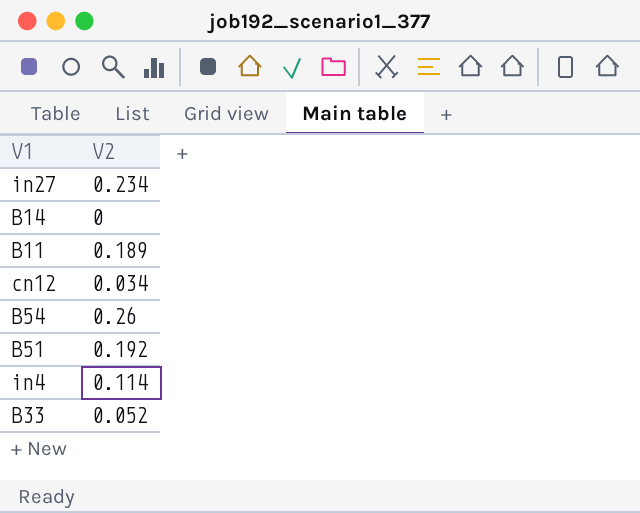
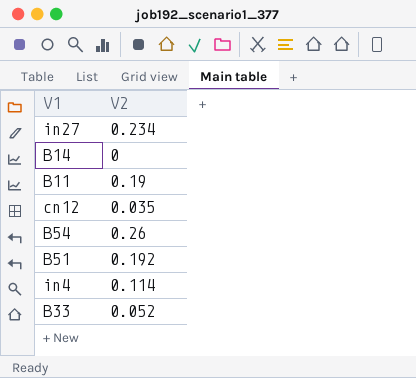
B11 | V2: 0.189 -> 0.19
cn12 | V2: 0.034 -> 0.035

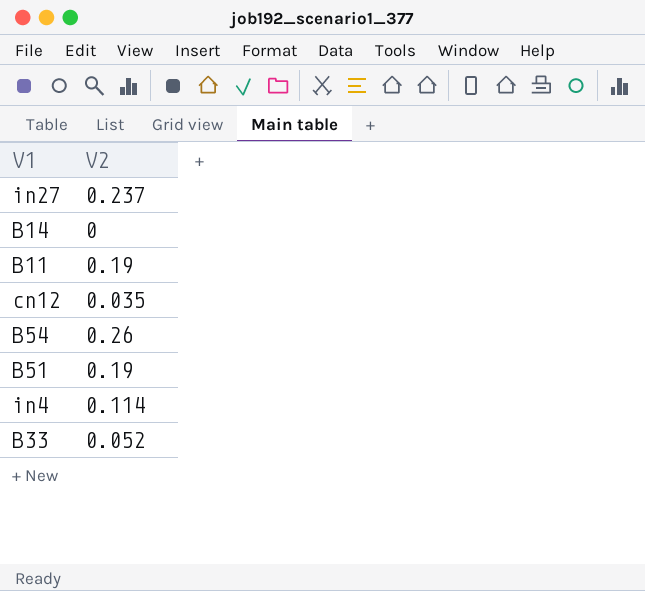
in27 | V2: 0.234 -> 0.237
B51 | V2: 0.192 -> 0.19

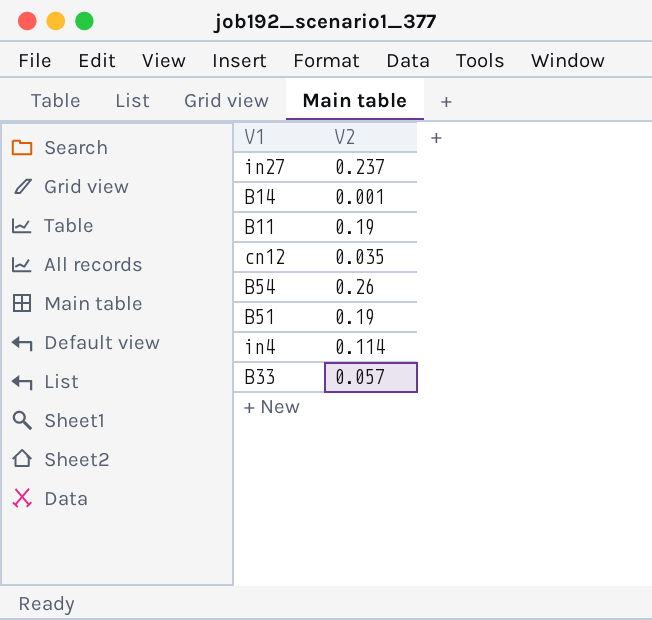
B14 | V2: 0 -> 0.001
B33 | V2: 0.052 -> 0.057

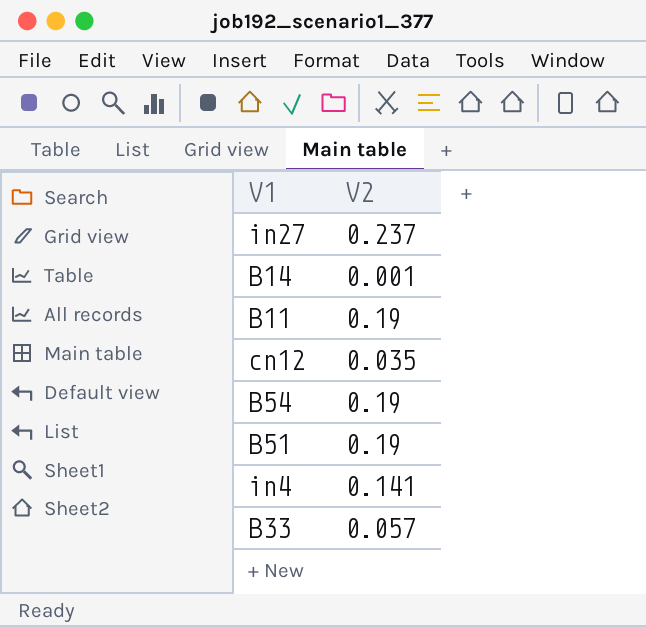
B54 | V2: 0.26 -> 0.19
in4 | V2: 0.114 -> 0.141

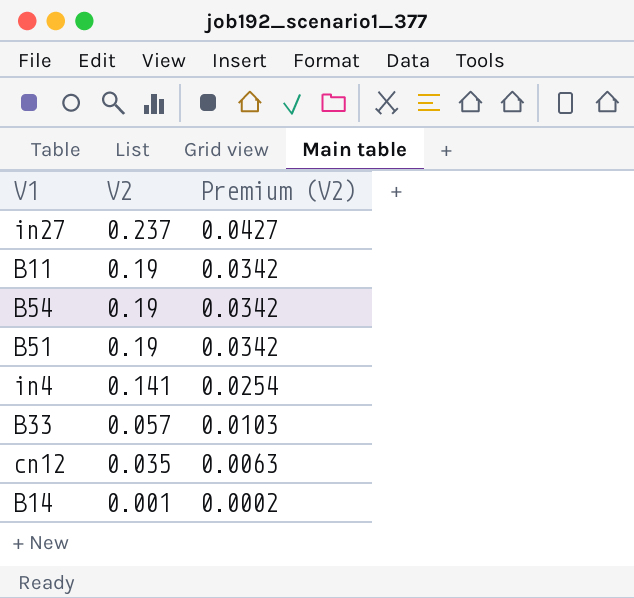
row order: none -> V2 descending
column Premium (V2) | formula: none -> [V2] * 0.18

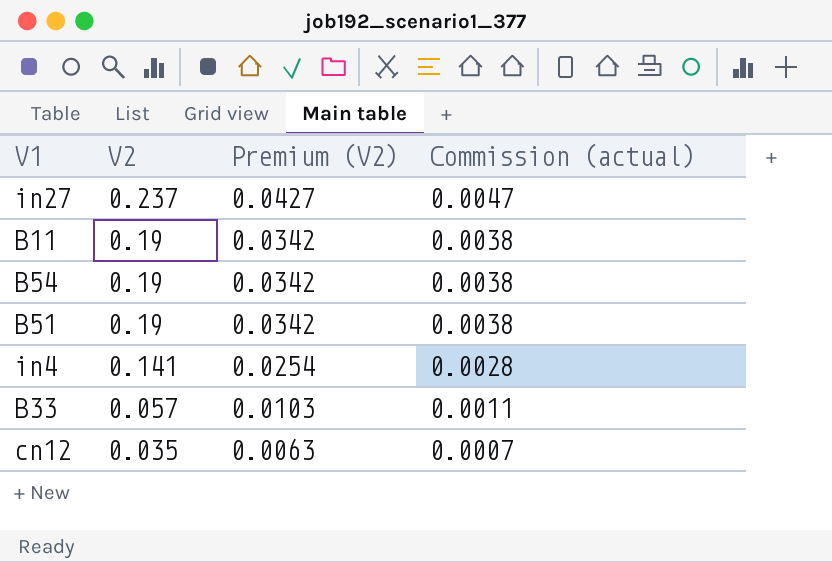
column Commission (actual) | formula: none -> [V2] * 0.02
row B14: 0.001 | 0.0002 -> none

